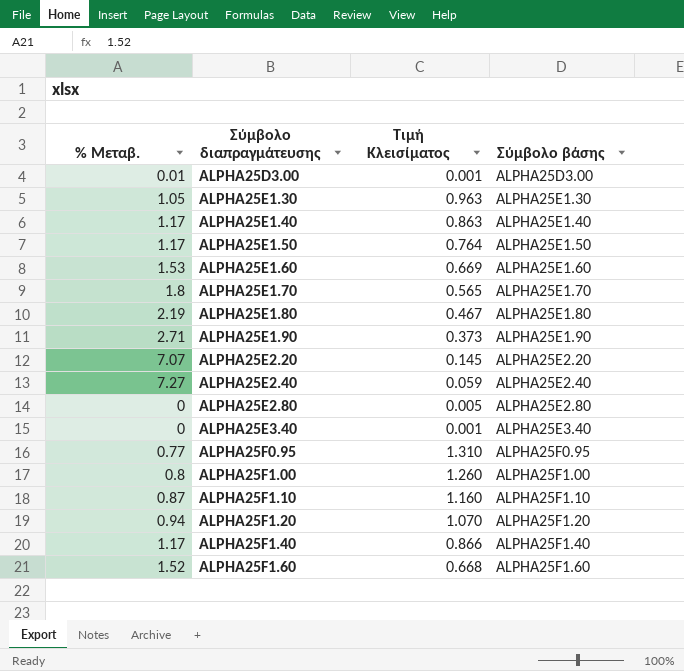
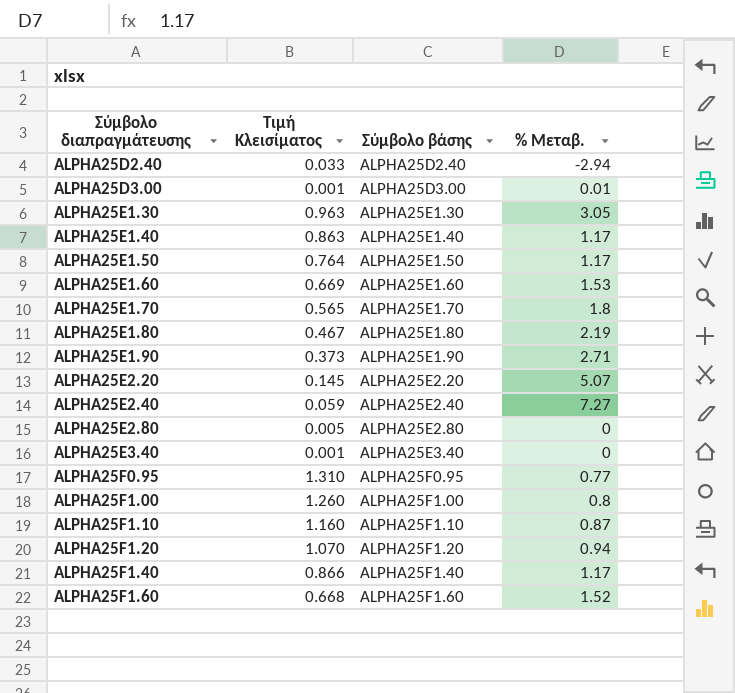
column % Μεταβ. | position: 1 -> 4
row ALPHA25D2.40: none -> 0.033 | ALPHA25D2.40 | -2.94
ALPHA25E1.30 | % Μεταβ.: 1.05 -> 3.05
ALPHA25E2.20 | % Μεταβ.: 7.07 -> 5.07

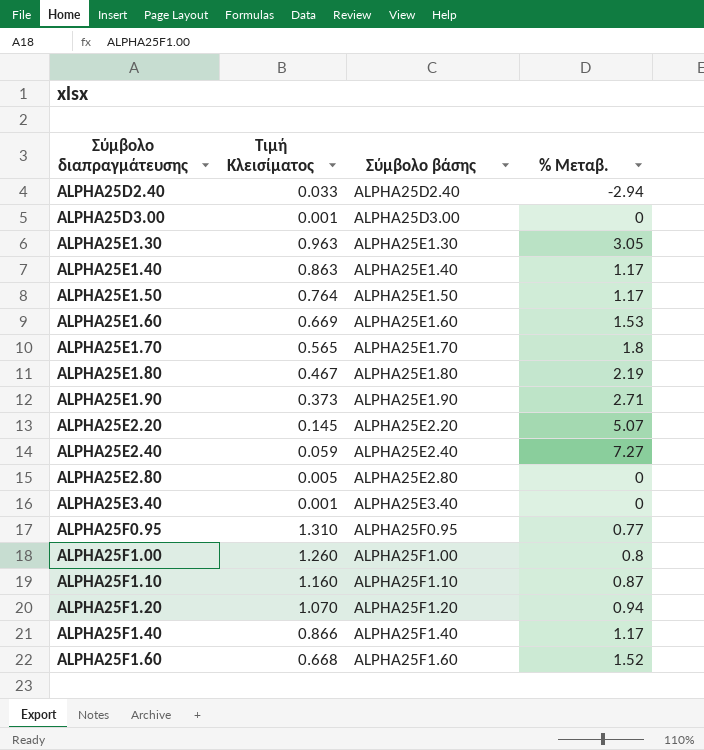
ALPHA25D3.00 | % Μεταβ.: 0.01 -> 0

